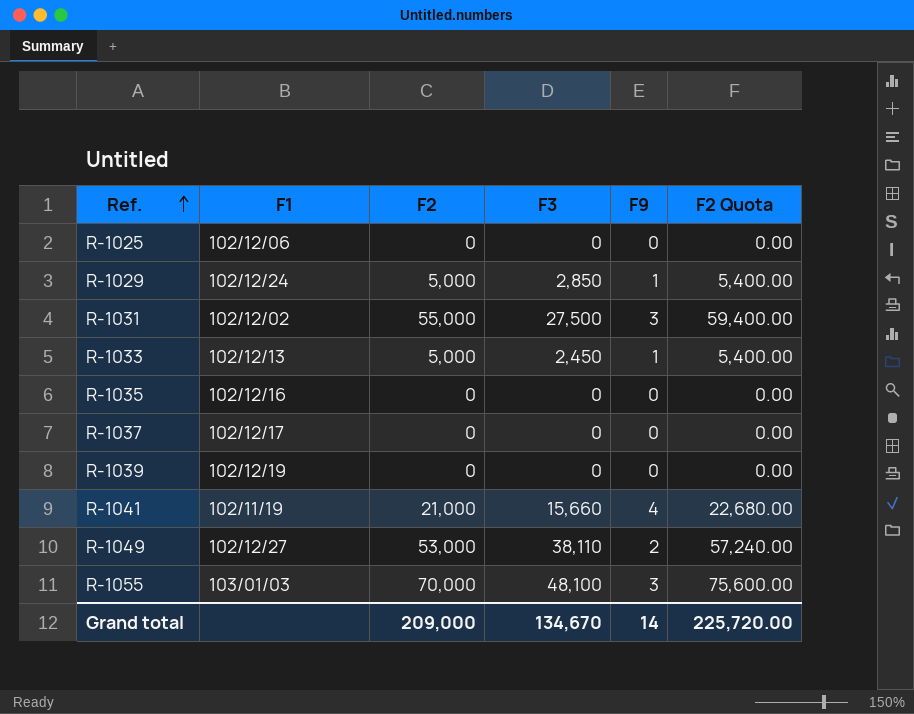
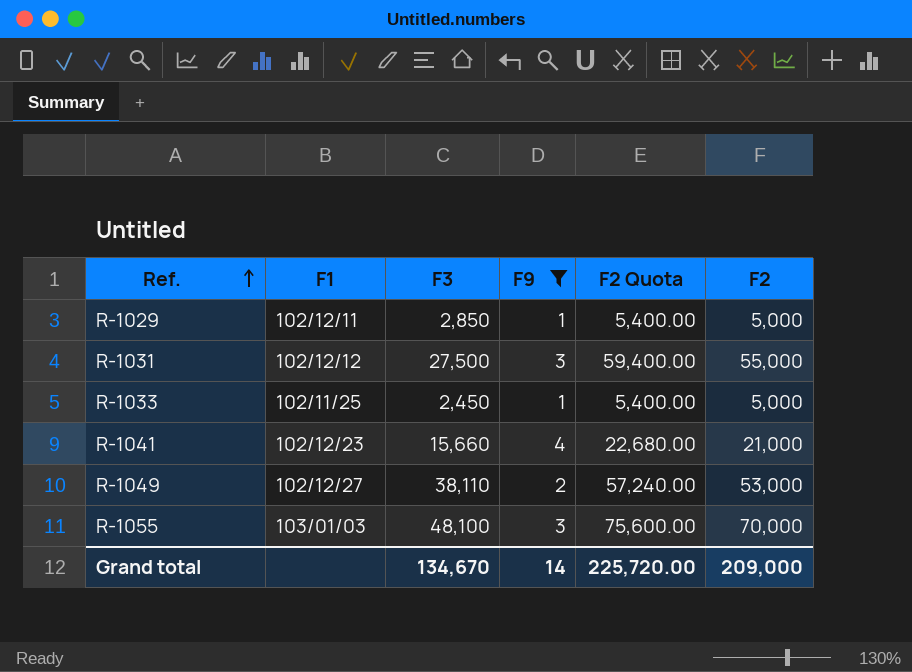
filter: none -> F9 != 0
column F2 | position: 3 -> 6
R-1029 | F1: 102/12/24 -> 102/12/11
R-1031 | F1: 102/12/02 -> 102/12/12
R-1033 | F1: 102/12/13 -> 102/11/25
R-1041 | F1: 102/11/19 -> 102/12/23

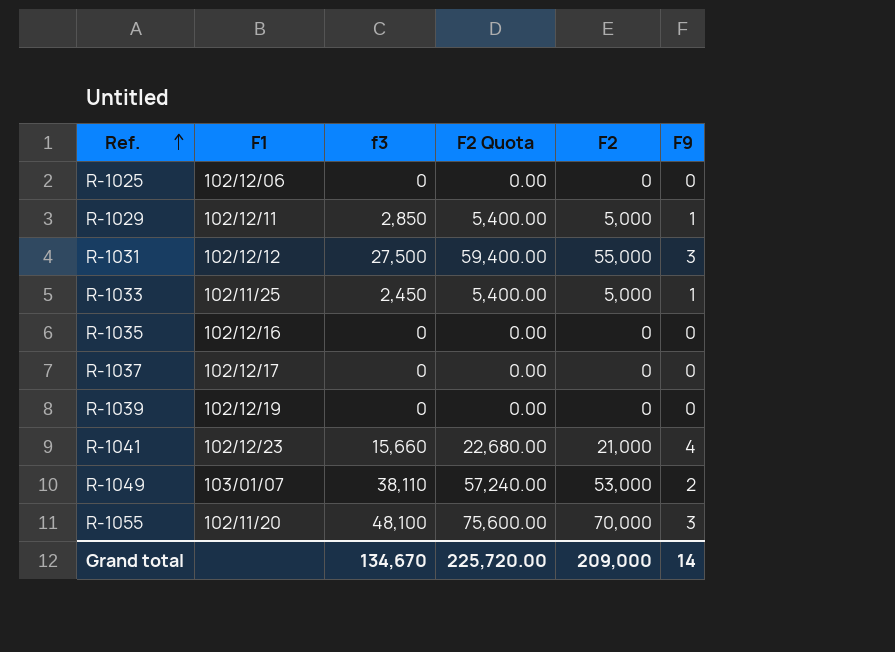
filter: F9 != 0 -> none
column name: F3 -> f3
column F9 | position: 4 -> 6
R-1049 | F1: 102/12/27 -> 103/01/07
R-1055 | F1: 103/01/03 -> 102/11/20

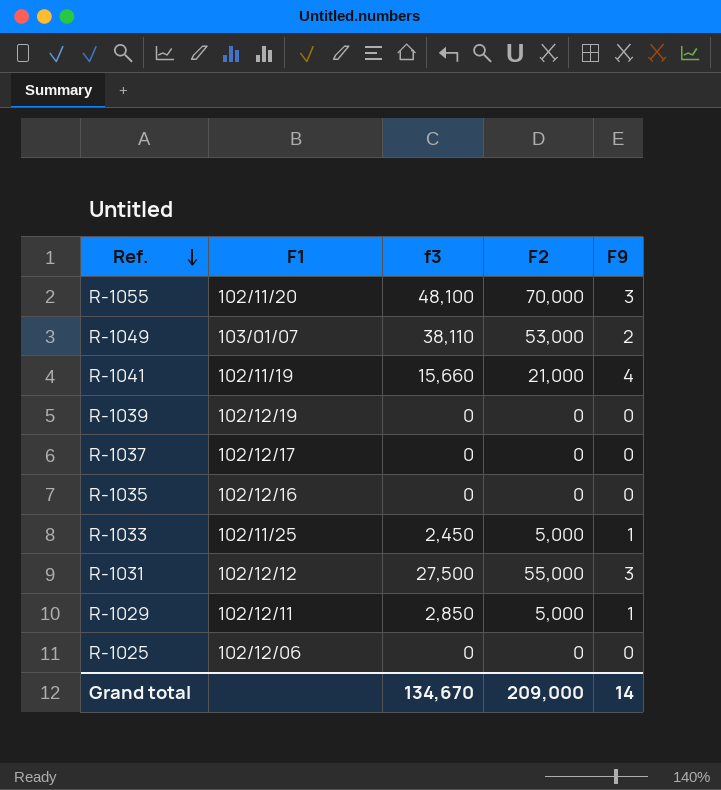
row order: Ref. ascending -> Ref. descending
column F2 Quota | formula: [F2] * 1.08 -> none
R-1041 | F1: 102/12/23 -> 102/11/19

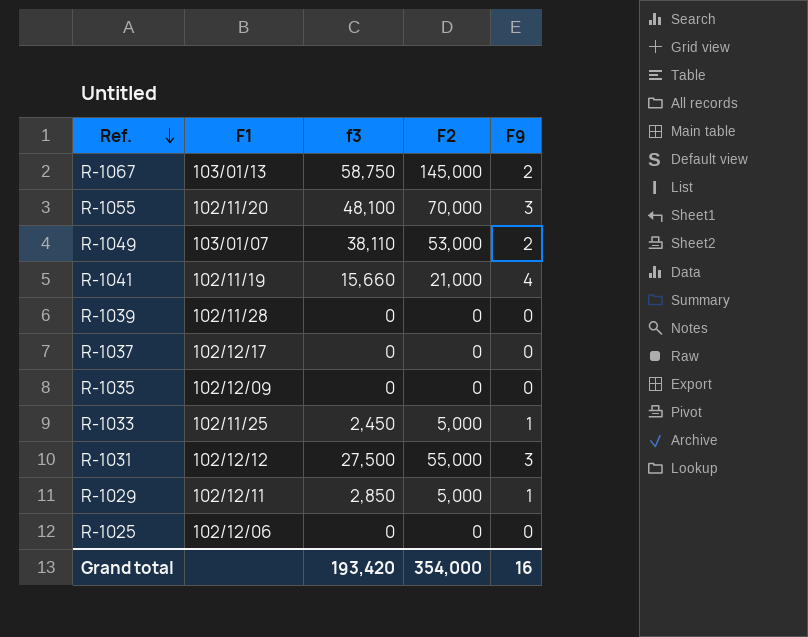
row R-1067: none -> 103/01/13 | 58,750 | 145,000 | 2
R-1039 | F1: 102/12/19 -> 102/11/28
R-1035 | F1: 102/12/16 -> 102/12/09
Grand total | f3: 134,670 -> 193,420
Grand total | F2: 209,000 -> 354,000
Grand total | F9: 14 -> 16

